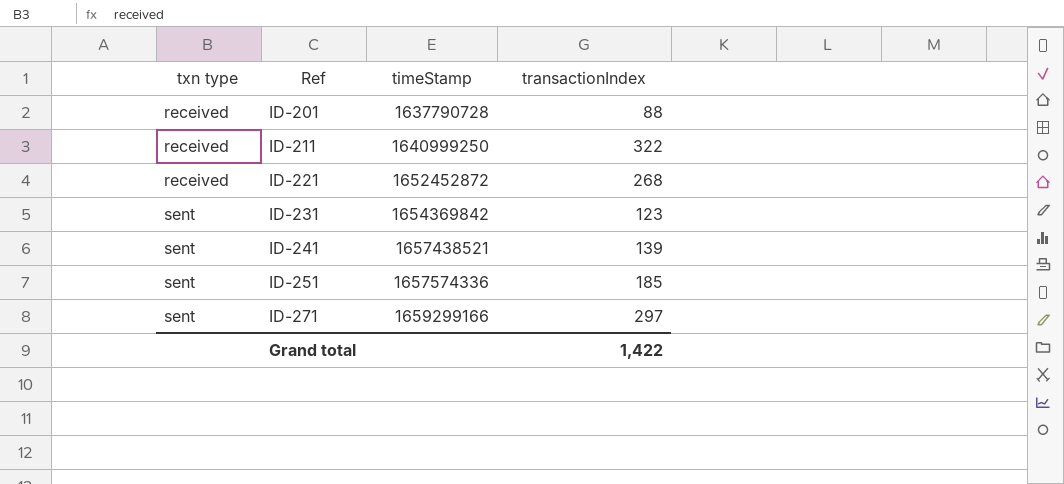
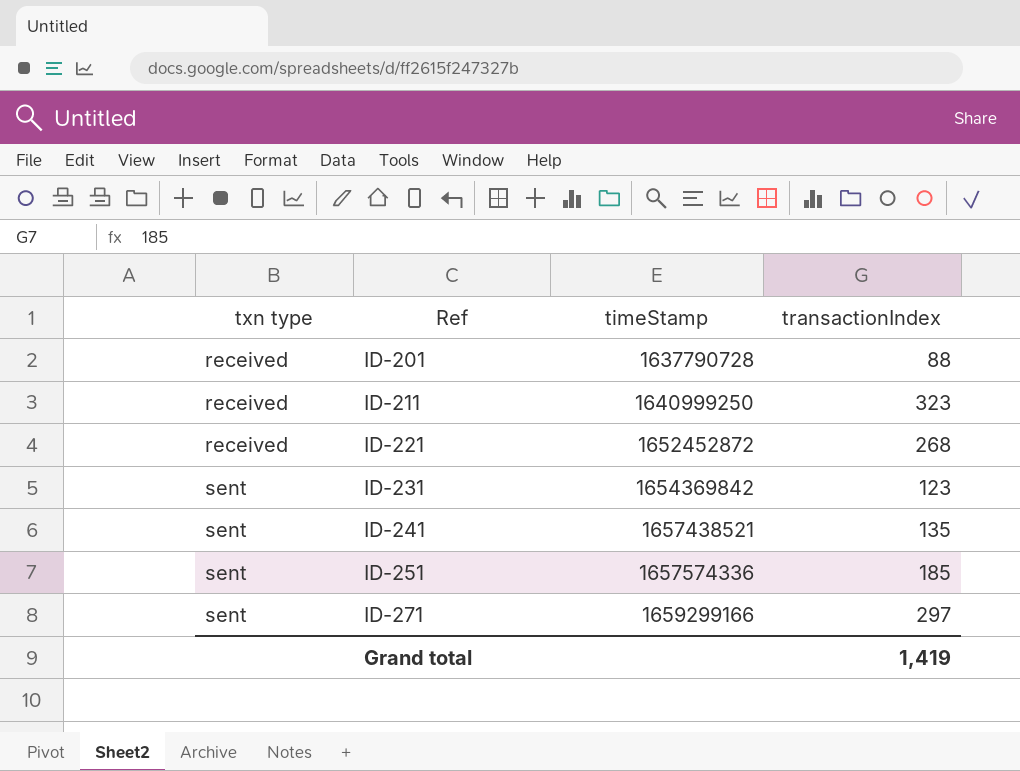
ID-211 | transactionIndex: 322 -> 323
ID-241 | transactionIndex: 139 -> 135
Grand total | transactionIndex: 1,422 -> 1,419

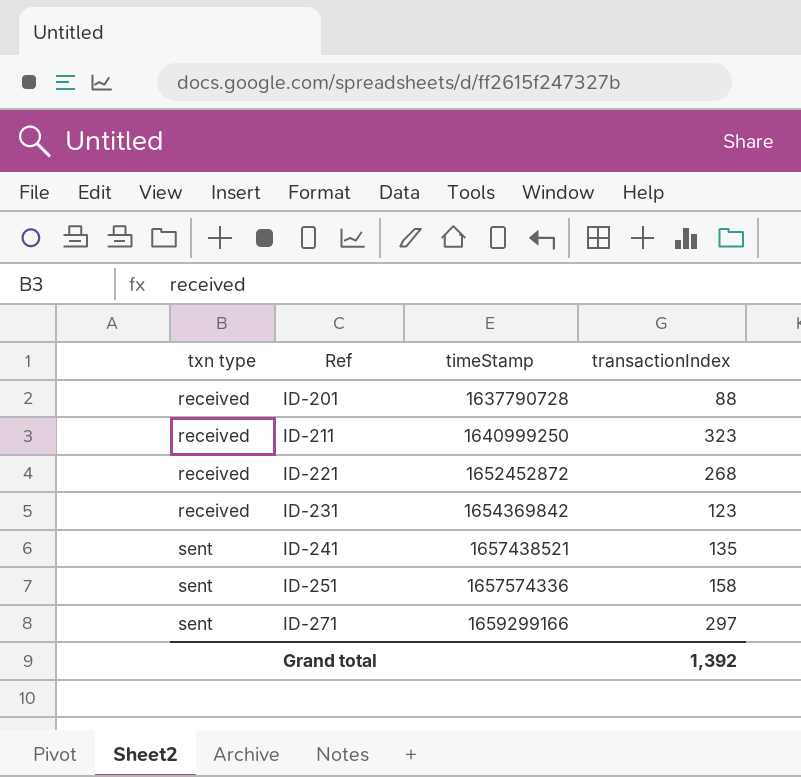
ID-231 | txn type: sent -> received
ID-251 | transactionIndex: 185 -> 158
Grand total | transactionIndex: 1,419 -> 1,392

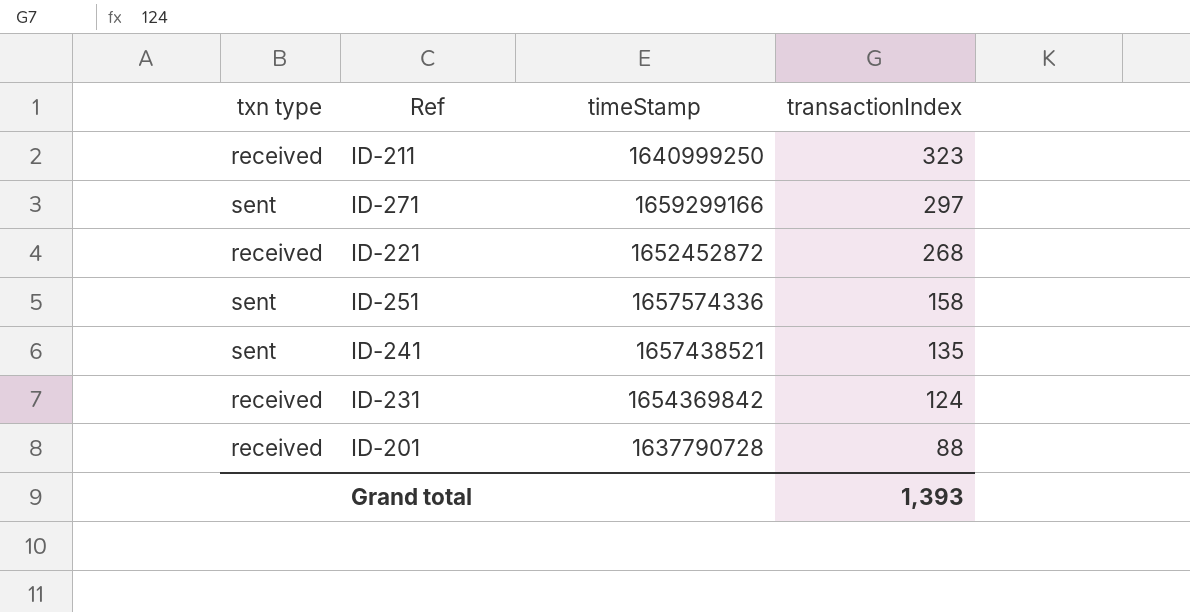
row order: txn type ascending -> transactionIndex descending
ID-231 | transactionIndex: 123 -> 124
Grand total | transactionIndex: 1,392 -> 1,393

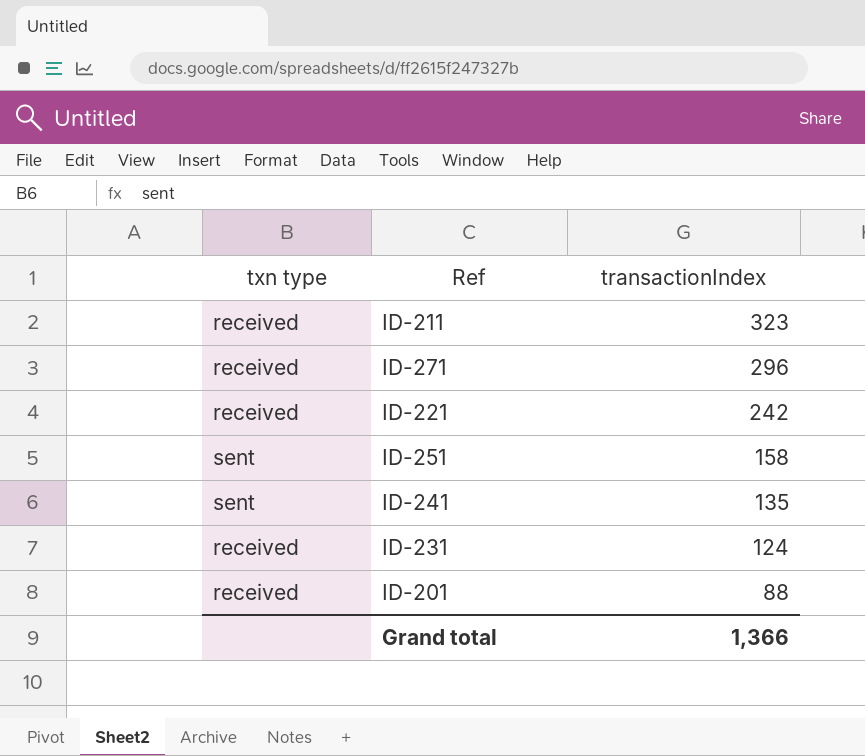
column timeStamp | position: 3 -> none
ID-271 | txn type: sent -> received
ID-271 | transactionIndex: 297 -> 296
ID-221 | transactionIndex: 268 -> 242
Grand total | transactionIndex: 1,393 -> 1,366

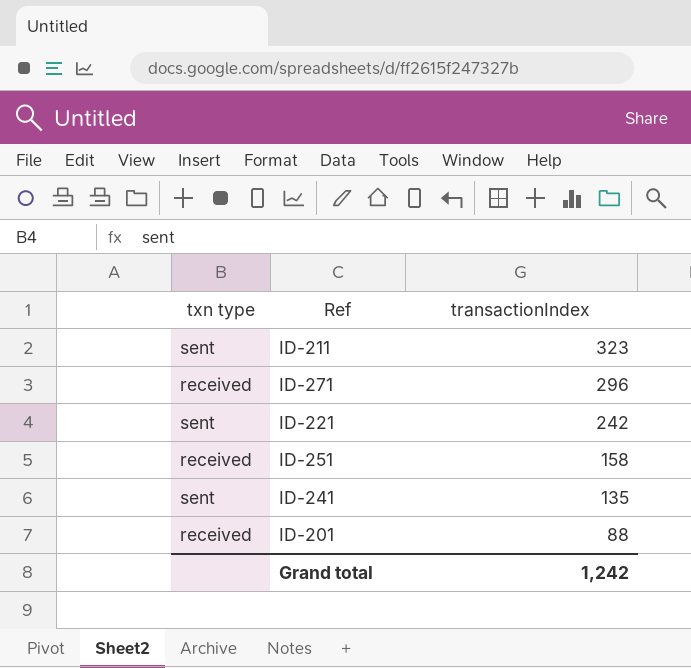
row ID-231: received | 124 -> none
ID-211 | txn type: received -> sent
ID-221 | txn type: received -> sent
ID-251 | txn type: sent -> received
Grand total | transactionIndex: 1,366 -> 1,242

